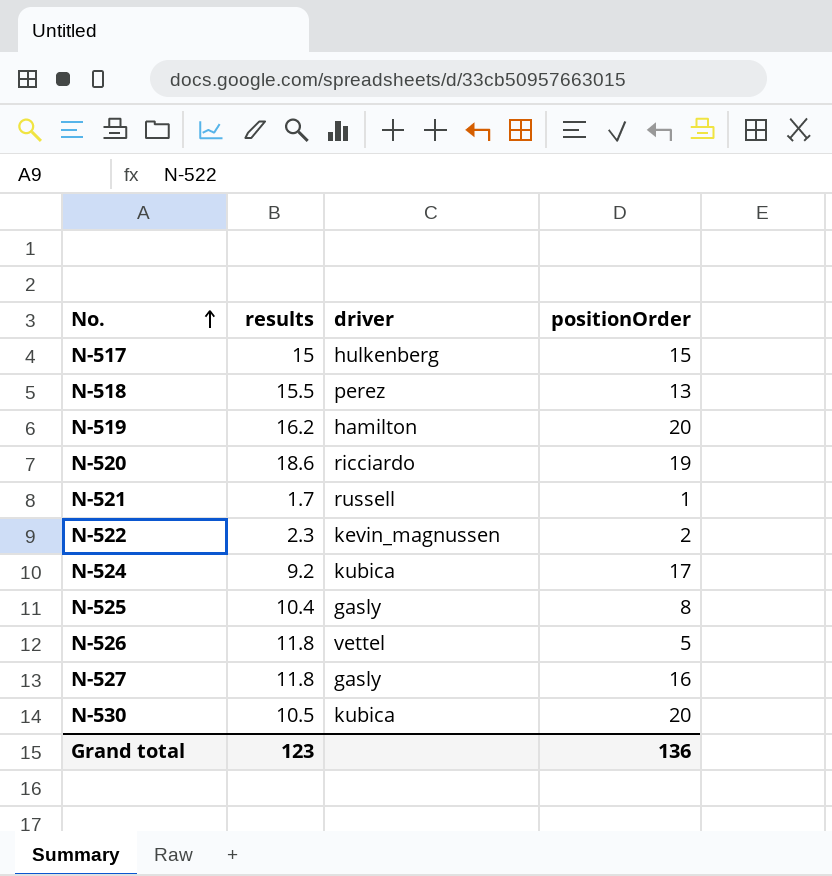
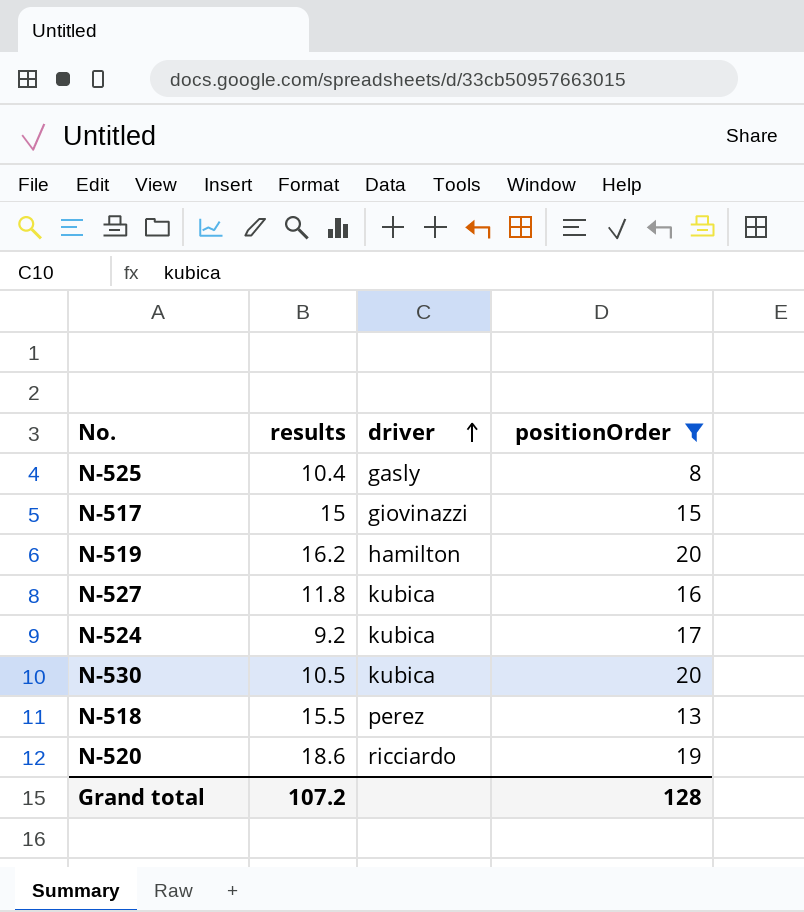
filter: none -> positionOrder >= 8
row order: No. ascending -> driver ascending
N-517 | driver: hulkenberg -> giovinazzi
N-527 | driver: gasly -> kubica
Grand total | results: 123 -> 107.2
Grand total | positionOrder: 136 -> 128

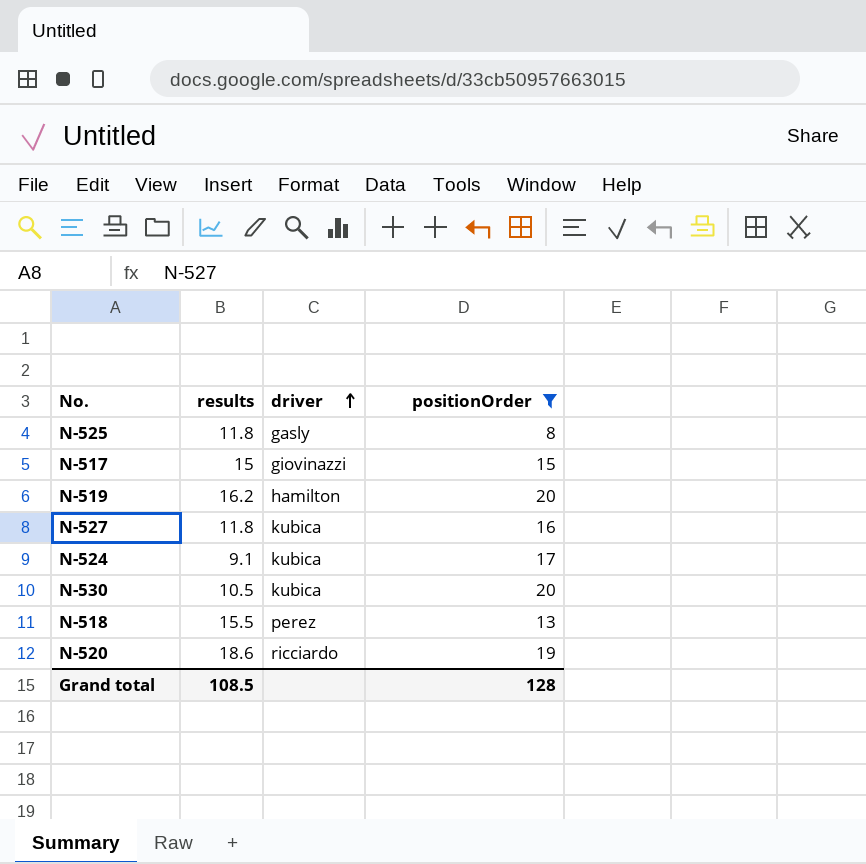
N-525 | results: 10.4 -> 11.8
N-524 | results: 9.2 -> 9.1
Grand total | results: 107.2 -> 108.5

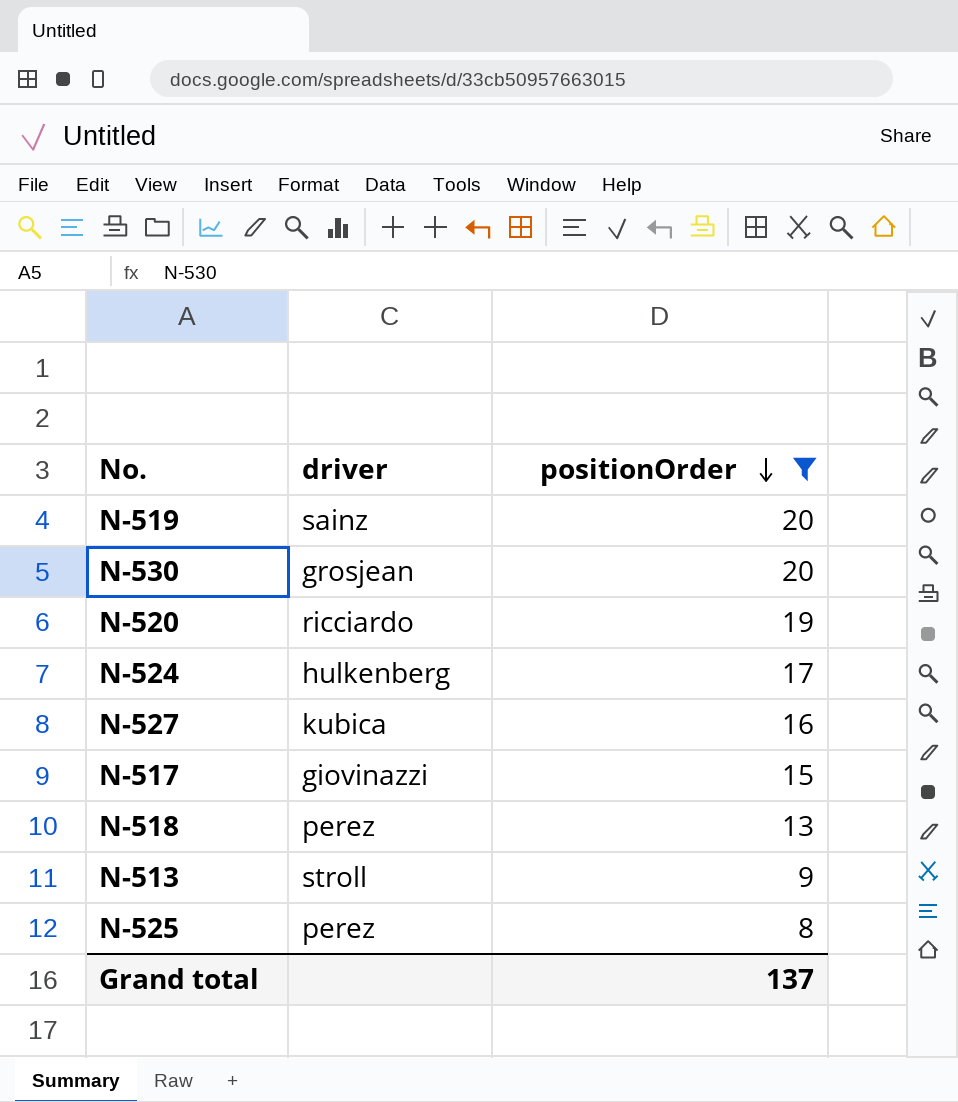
row order: driver ascending -> positionOrder descending
column results | position: 2 -> none
N-519 | driver: hamilton -> sainz
N-530 | driver: kubica -> grosjean
N-524 | driver: kubica -> hulkenberg
row N-513: none -> stroll | 9
N-525 | driver: gasly -> perez
Grand total | positionOrder: 128 -> 137

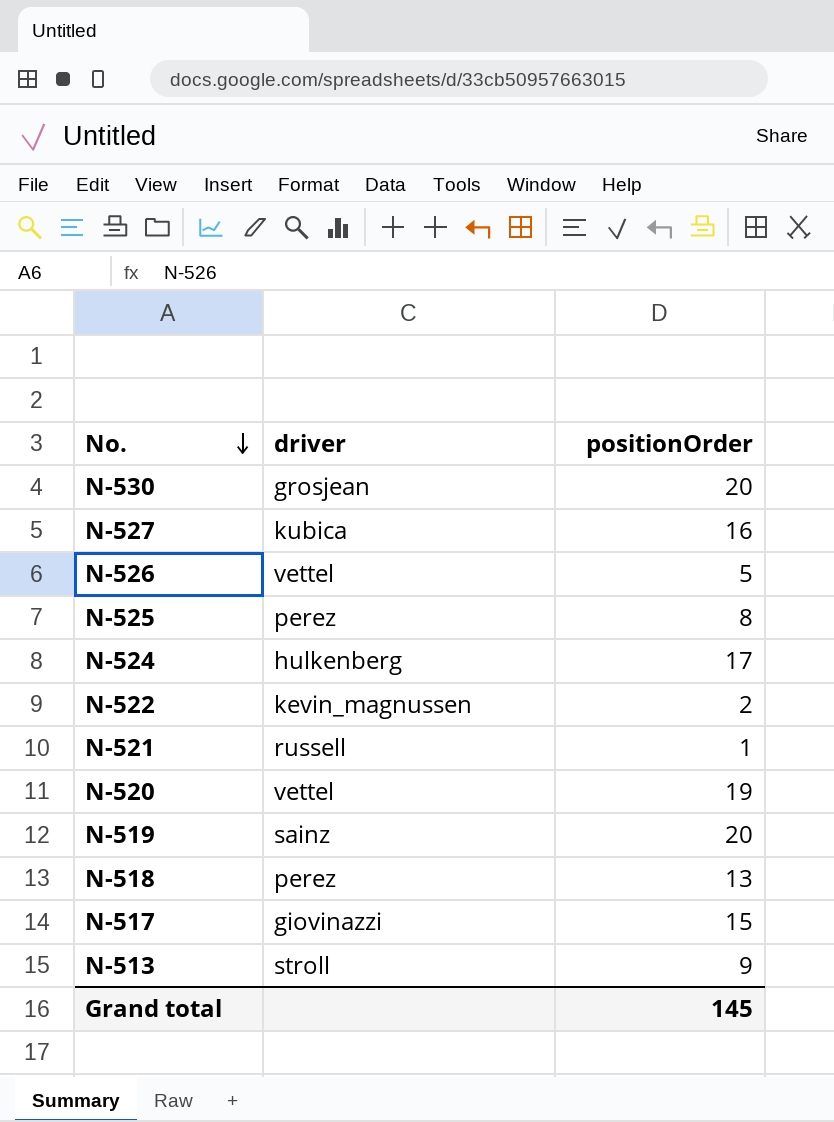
filter: positionOrder >= 8 -> none
row order: positionOrder descending -> No. descending
N-520 | driver: ricciardo -> vettel
Grand total | positionOrder: 137 -> 145

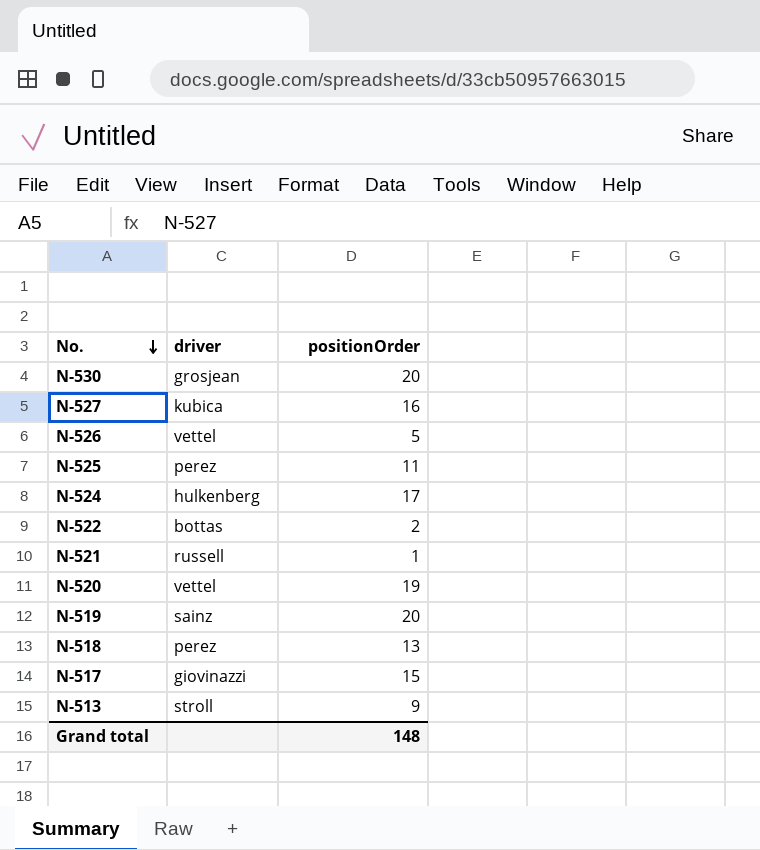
N-525 | positionOrder: 8 -> 11
N-522 | driver: kevin_magnussen -> bottas
Grand total | positionOrder: 145 -> 148

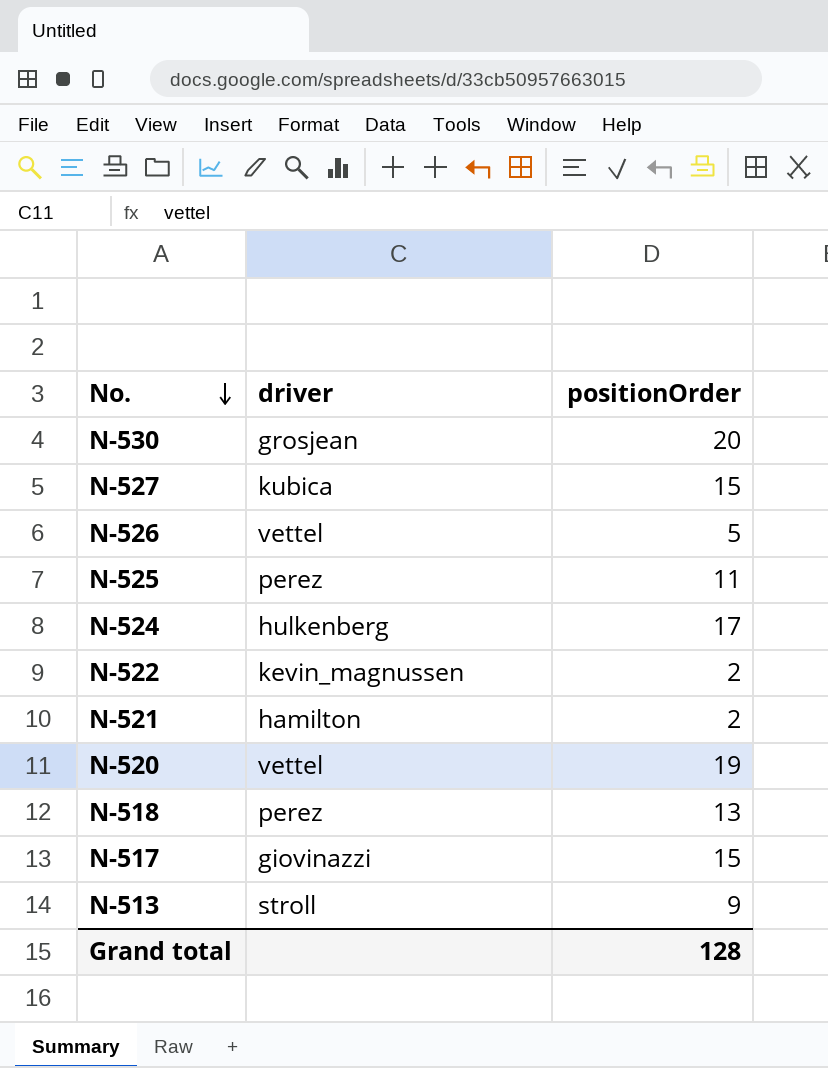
row N-519: sainz | 20 -> none
N-527 | positionOrder: 16 -> 15
N-522 | driver: bottas -> kevin_magnussen
N-521 | driver: russell -> hamilton
N-521 | positionOrder: 1 -> 2
Grand total | positionOrder: 148 -> 128

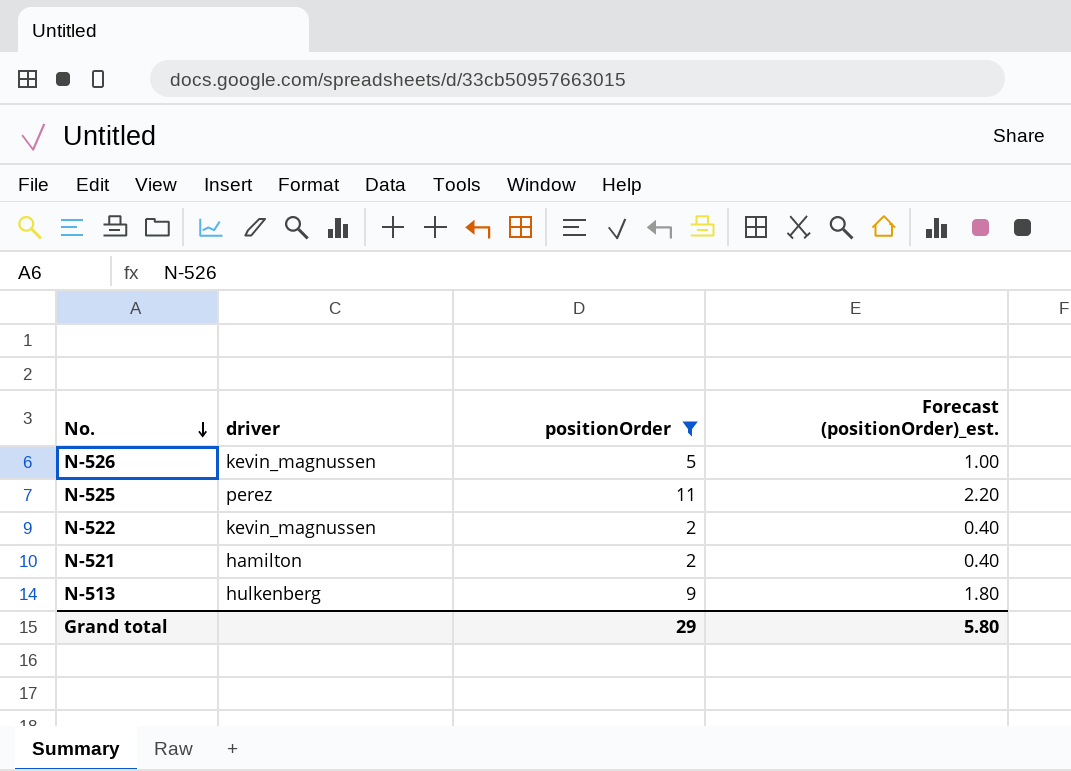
filter: none -> positionOrder <= 11
column Forecast (positionOrder)_est. | formula: none -> [positionOrder] * 0.2
N-526 | driver: vettel -> kevin_magnussen
N-513 | driver: stroll -> hulkenberg
Grand total | positionOrder: 128 -> 29

